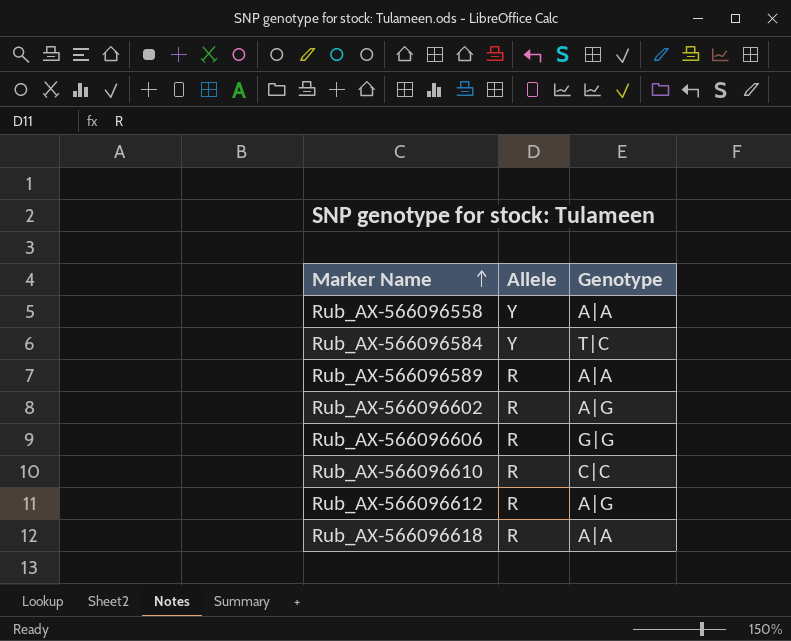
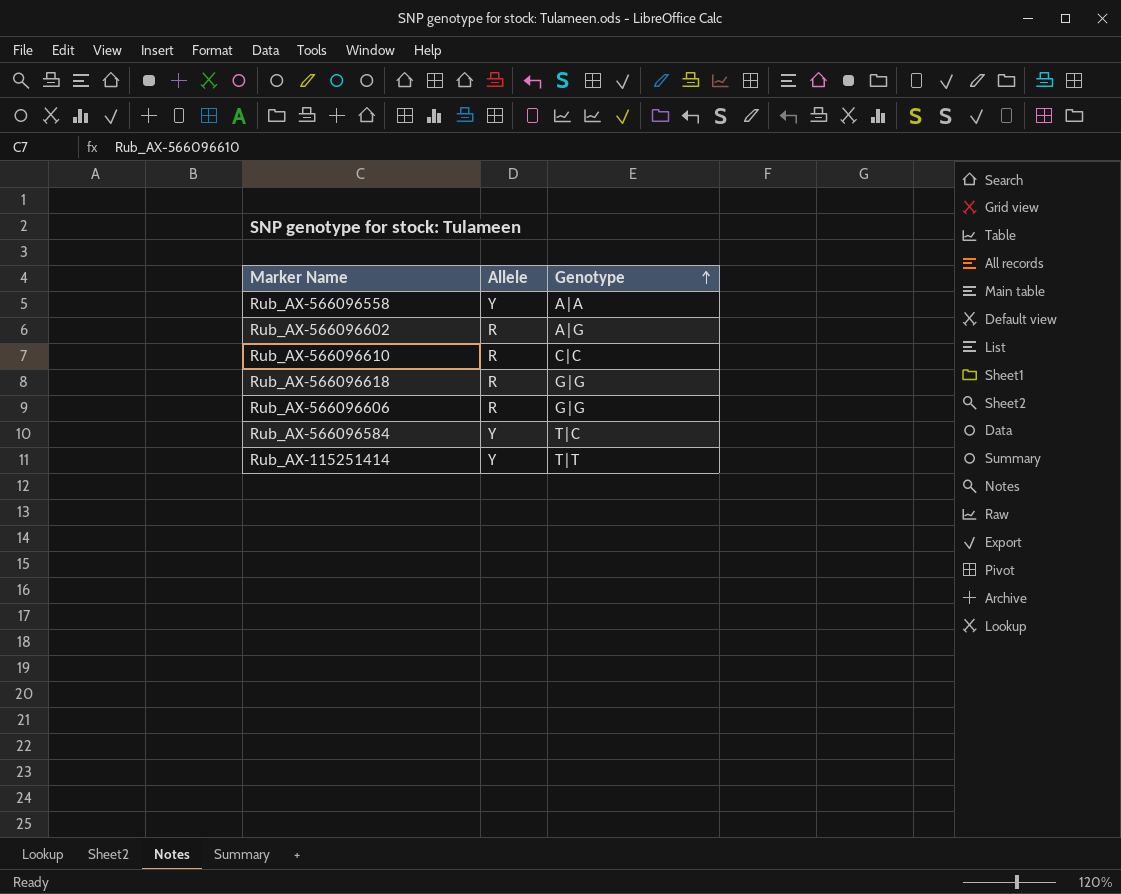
row order: Marker Name ascending -> Genotype ascending
row Rub_AX-566096589: R | A|A -> none
row Rub_AX-566096612: R | A|G -> none
Rub_AX-566096618 | Genotype: A|A -> G|G
row Rub_AX-115251414: none -> Y | T|T

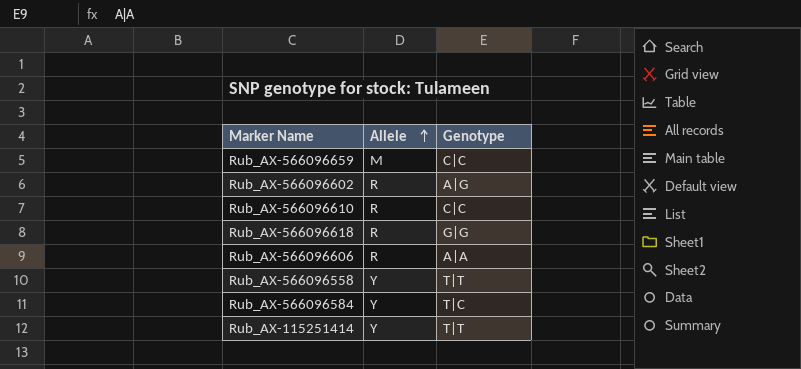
row order: Genotype ascending -> Allele ascending
row Rub_AX-566096659: none -> M | C|C
Rub_AX-566096606 | Genotype: G|G -> A|A
Rub_AX-566096558 | Genotype: A|A -> T|T

